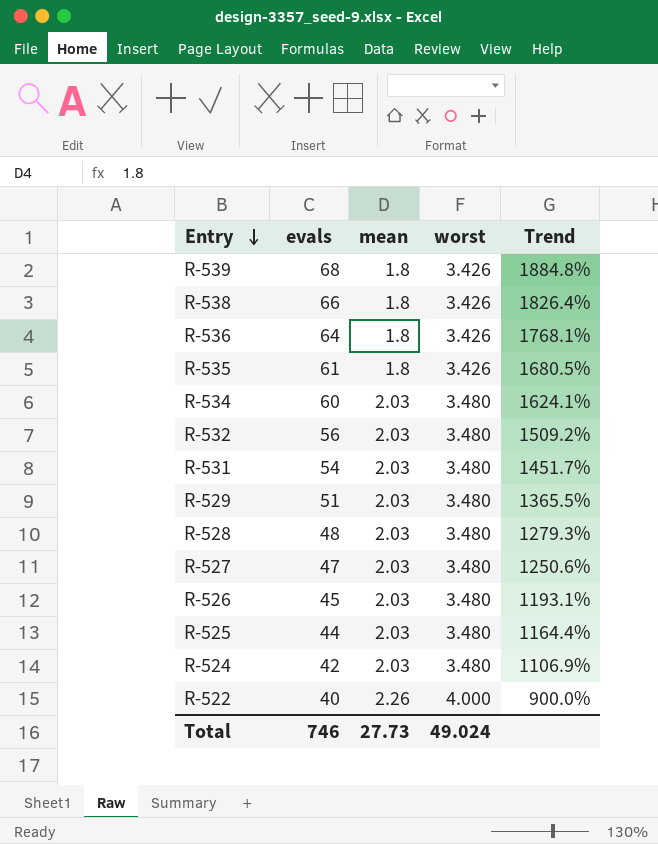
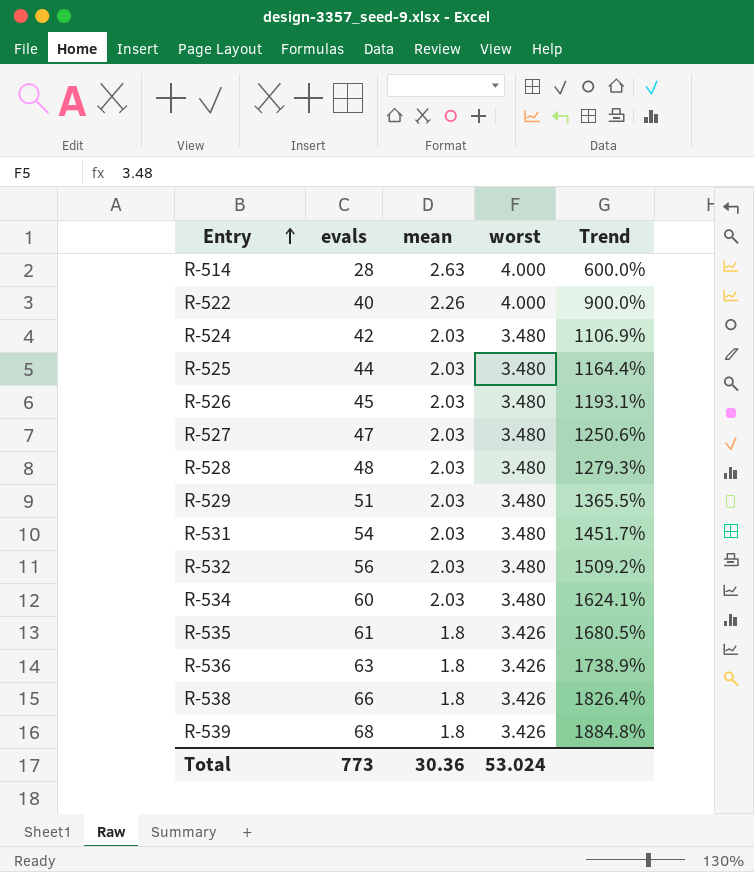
row order: Entry descending -> Entry ascending
row R-514: none -> 28 | 2.63 | 4.000 | 600.0%
R-536 | evals: 64 -> 63
R-536 | Trend: 1768.1% -> 1738.9%
Total | evals: 746 -> 773
Total | mean: 27.73 -> 30.36
Total | worst: 49.024 -> 53.024

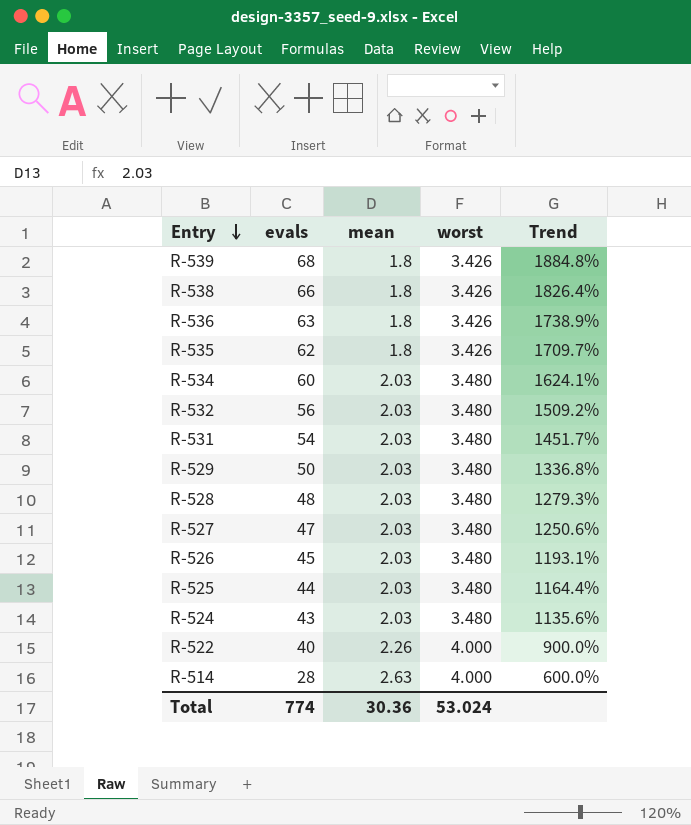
row order: Entry ascending -> Entry descending
R-535 | evals: 61 -> 62
R-535 | Trend: 1680.5% -> 1709.7%
R-529 | evals: 51 -> 50
R-529 | Trend: 1365.5% -> 1336.8%
R-524 | evals: 42 -> 43
R-524 | Trend: 1106.9% -> 1135.6%
Total | evals: 773 -> 774

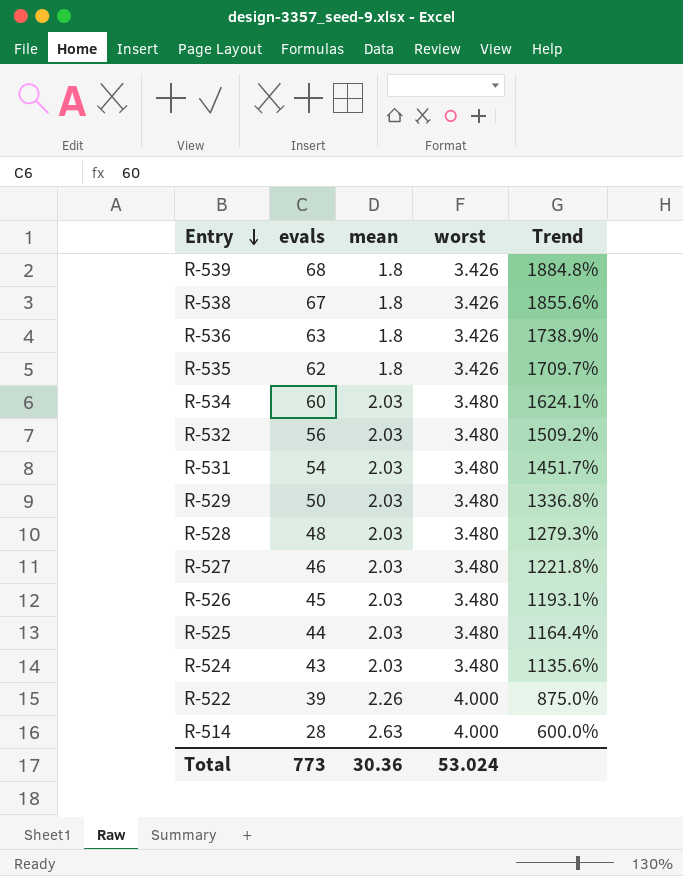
R-538 | evals: 66 -> 67
R-538 | Trend: 1826.4% -> 1855.6%
R-527 | evals: 47 -> 46
R-527 | Trend: 1250.6% -> 1221.8%
R-522 | evals: 40 -> 39
R-522 | Trend: 900.0% -> 875.0%
Total | evals: 774 -> 773

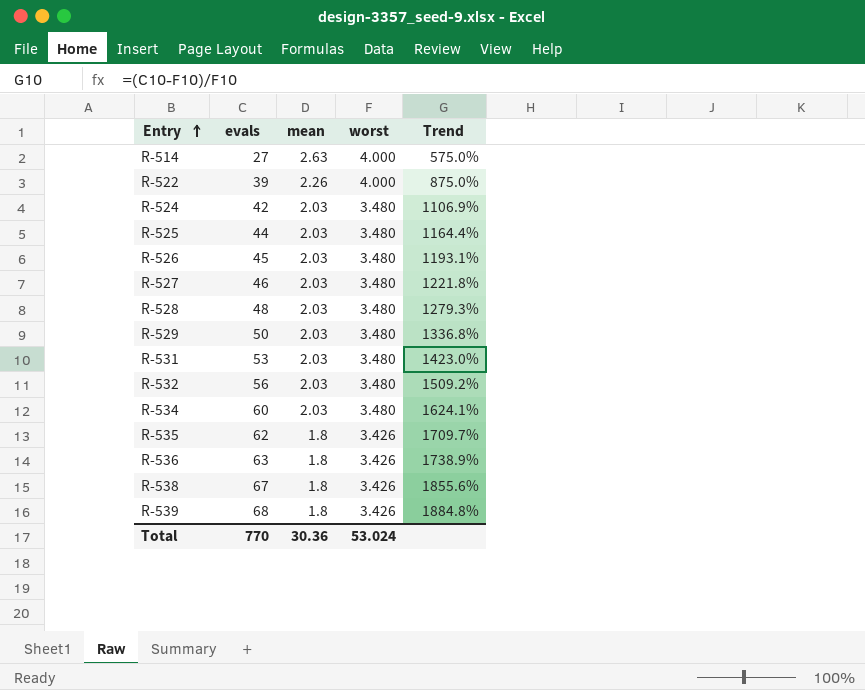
row order: Entry descending -> Entry ascending
R-514 | evals: 28 -> 27
R-514 | Trend: 600.0% -> 575.0%
R-524 | evals: 43 -> 42
R-524 | Trend: 1135.6% -> 1106.9%
R-531 | evals: 54 -> 53
R-531 | Trend: 1451.7% -> 1423.0%
Total | evals: 773 -> 770

